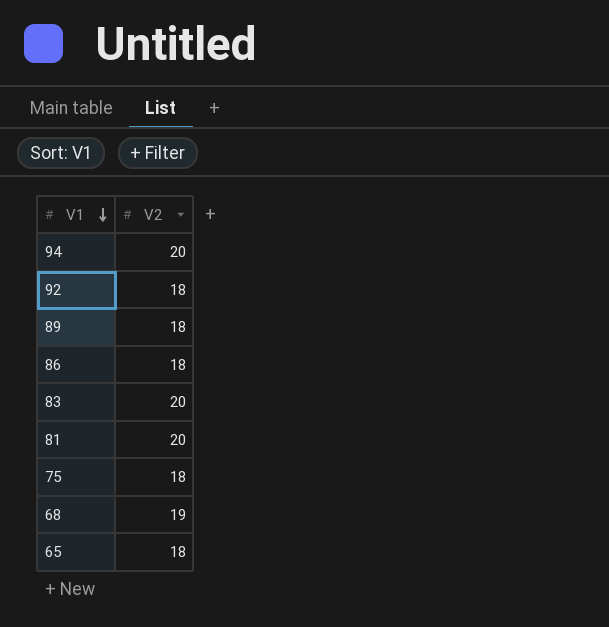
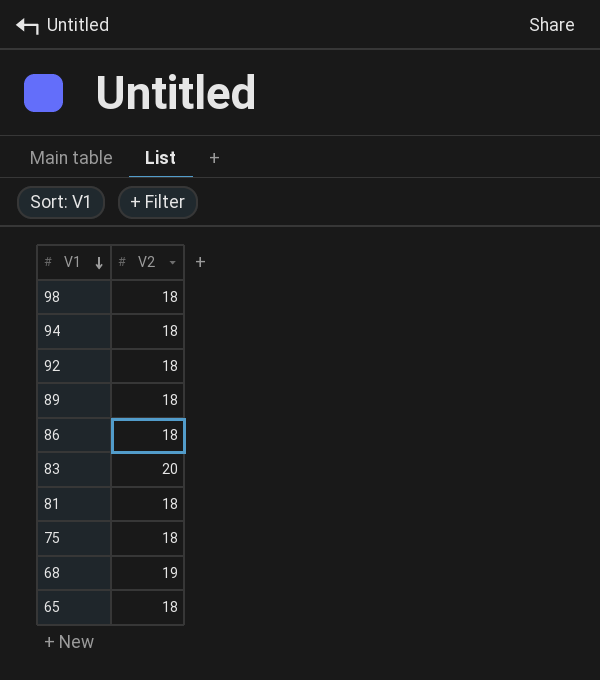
row 98: none -> 18
94 | V2: 20 -> 18
81 | V2: 20 -> 18

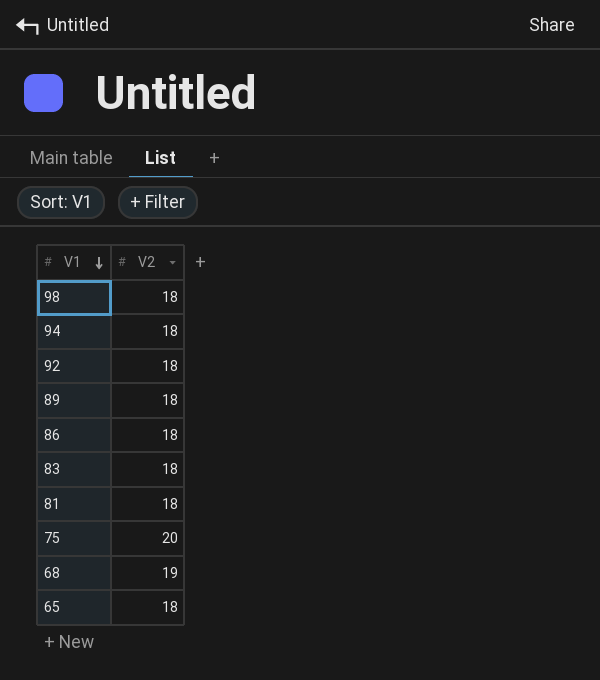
83 | V2: 20 -> 18
75 | V2: 18 -> 20

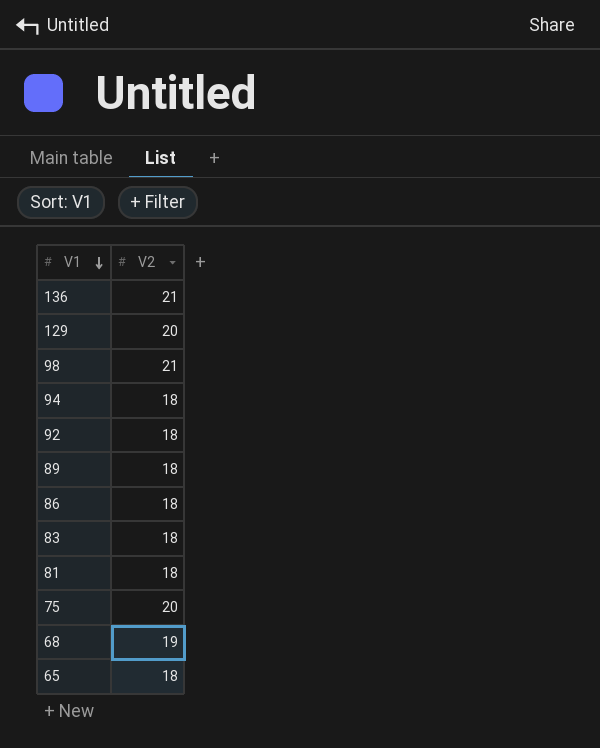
row 136: none -> 21
row 129: none -> 20
98 | V2: 18 -> 21

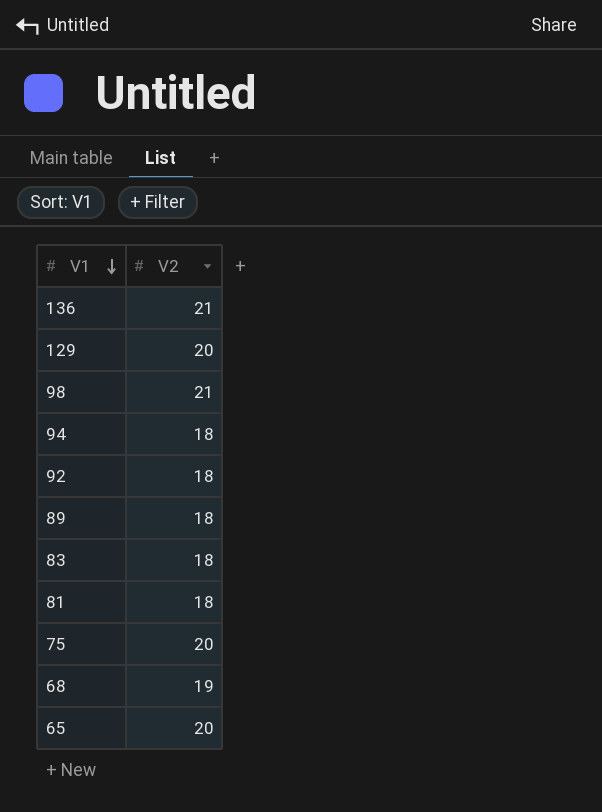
row 86: 18 -> none
65 | V2: 18 -> 20

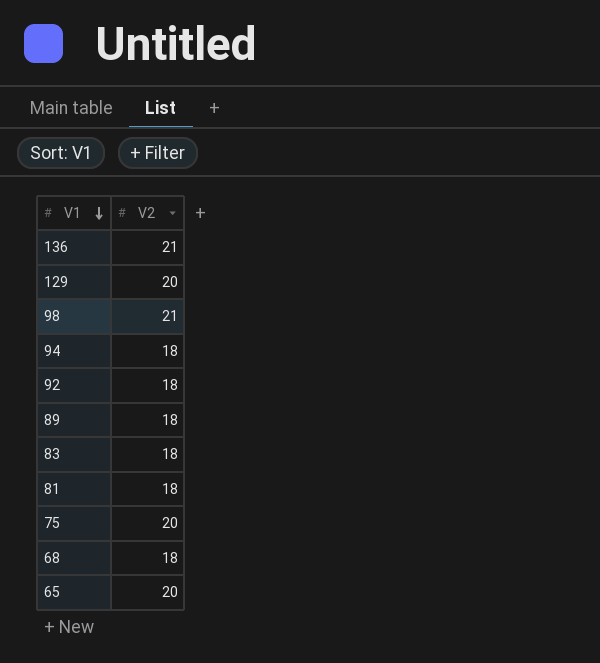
68 | V2: 19 -> 18

